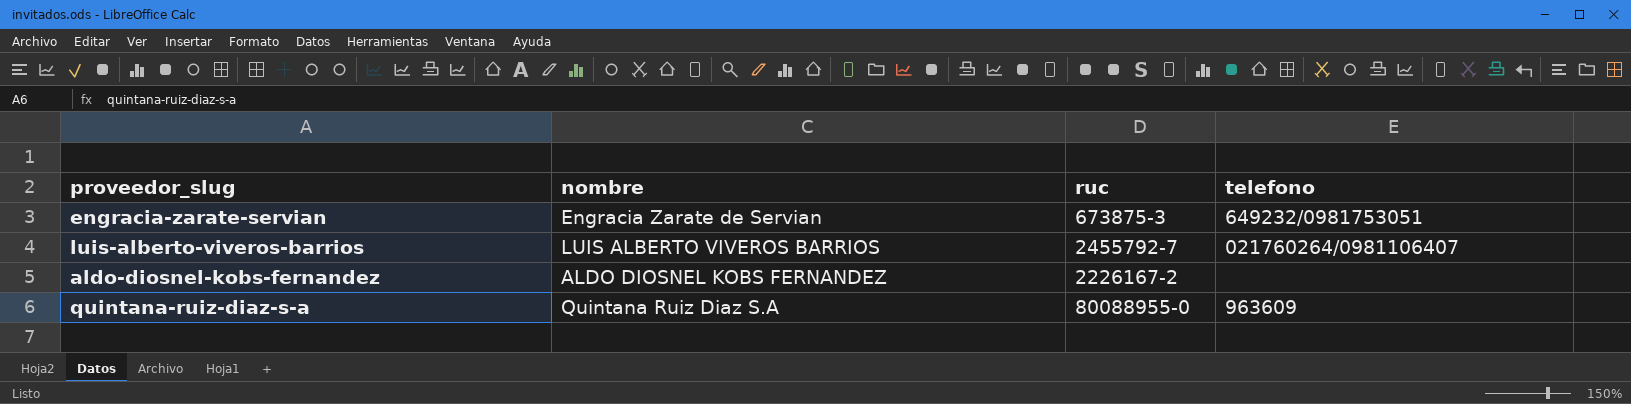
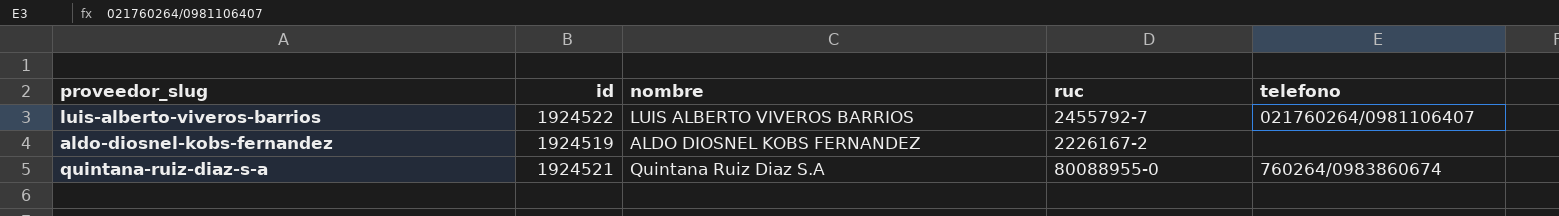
column id | position: none -> 2
row engracia-zarate-servian: Engracia Zarate de Servian | 673875-3 | 649232/0981753051 -> none
quintana-ruiz-diaz-s-a | telefono: 963609 -> 760264/0983860674

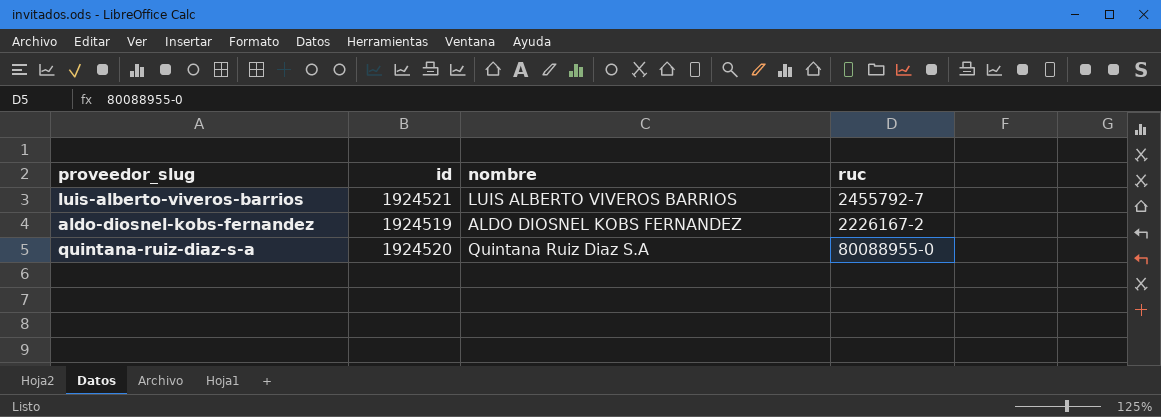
column telefono | position: 5 -> none
luis-alberto-viveros-barrios | id: 1924522 -> 1924521
quintana-ruiz-diaz-s-a | id: 1924521 -> 1924520

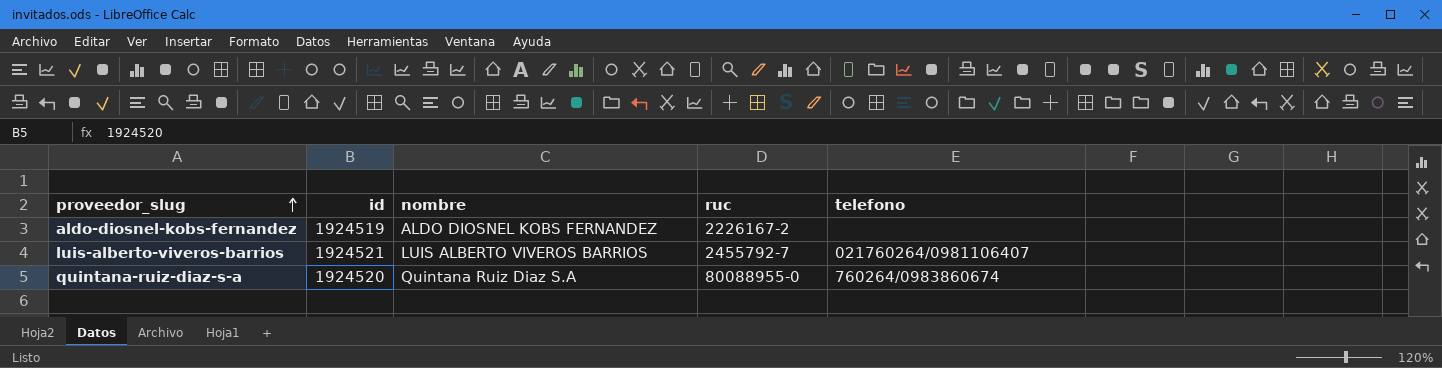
row order: none -> proveedor_slug ascending
column telefono | position: none -> 5

